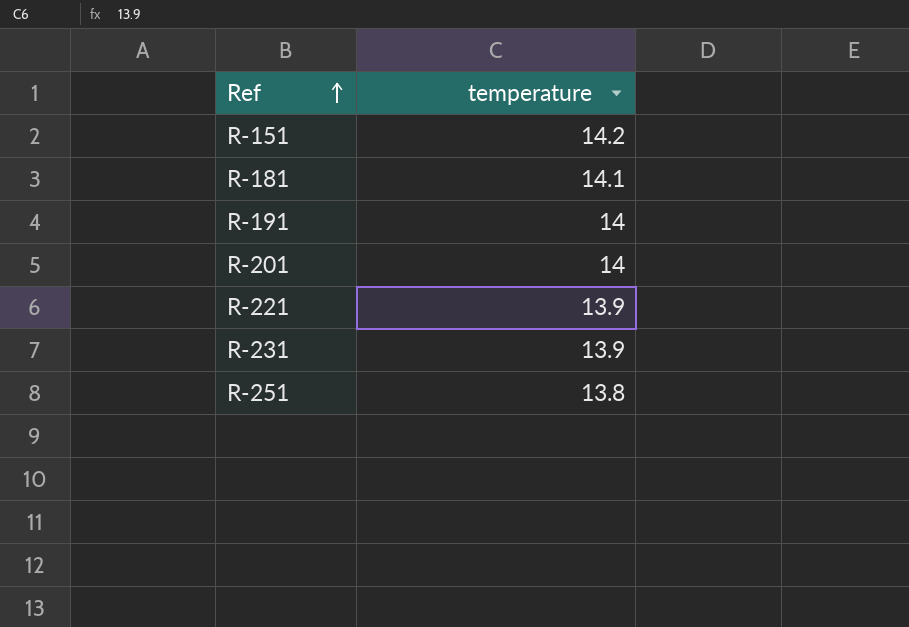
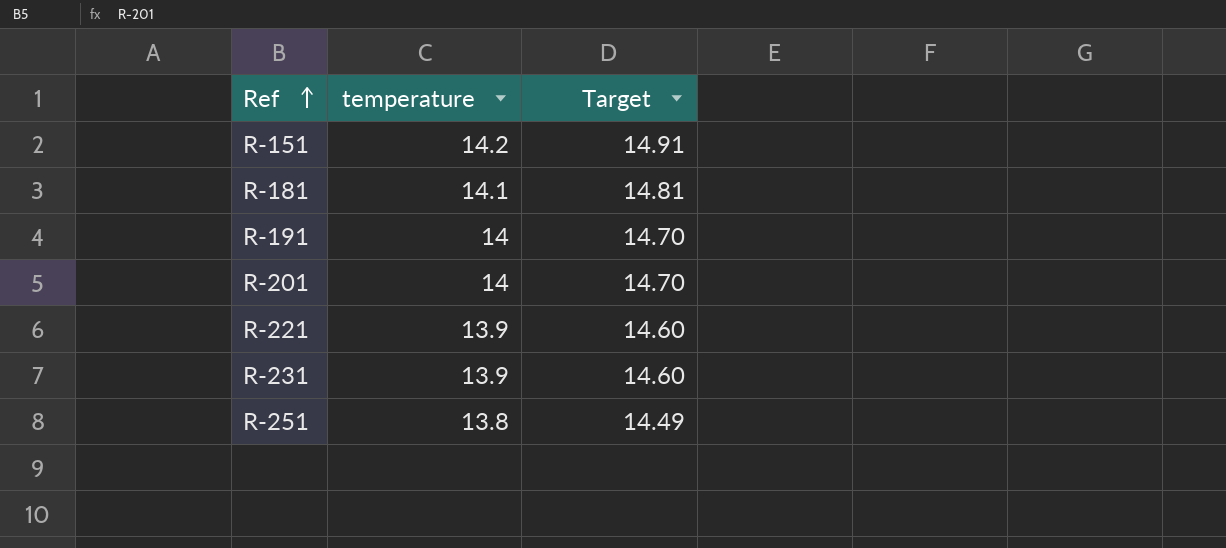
column Target | formula: none -> [temperature] * 1.05

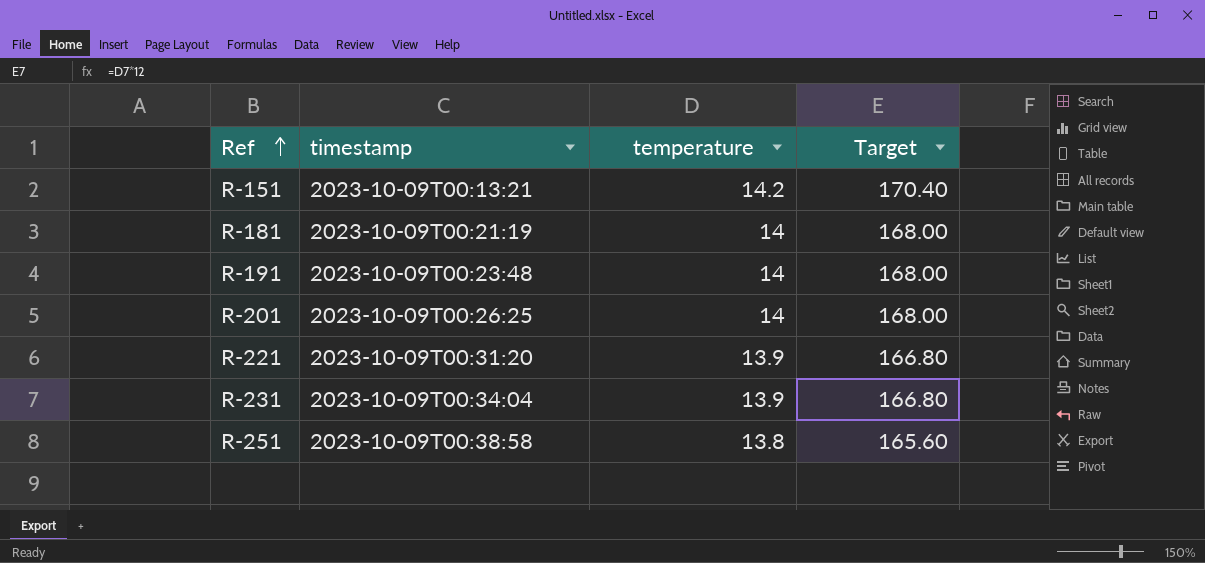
column timestamp | position: none -> 2
column Target | formula: [temperature] * 1.05 -> [temperature] * 12
R-181 | temperature: 14.1 -> 14

